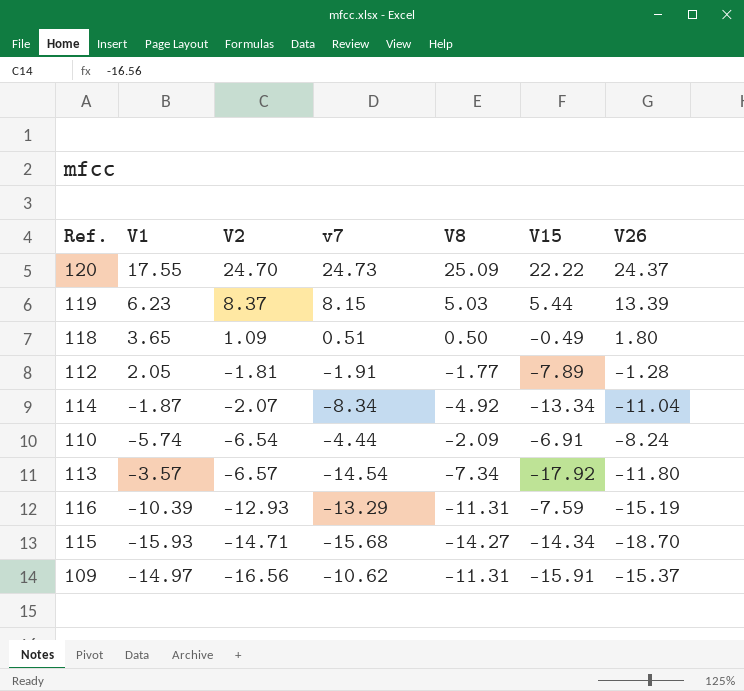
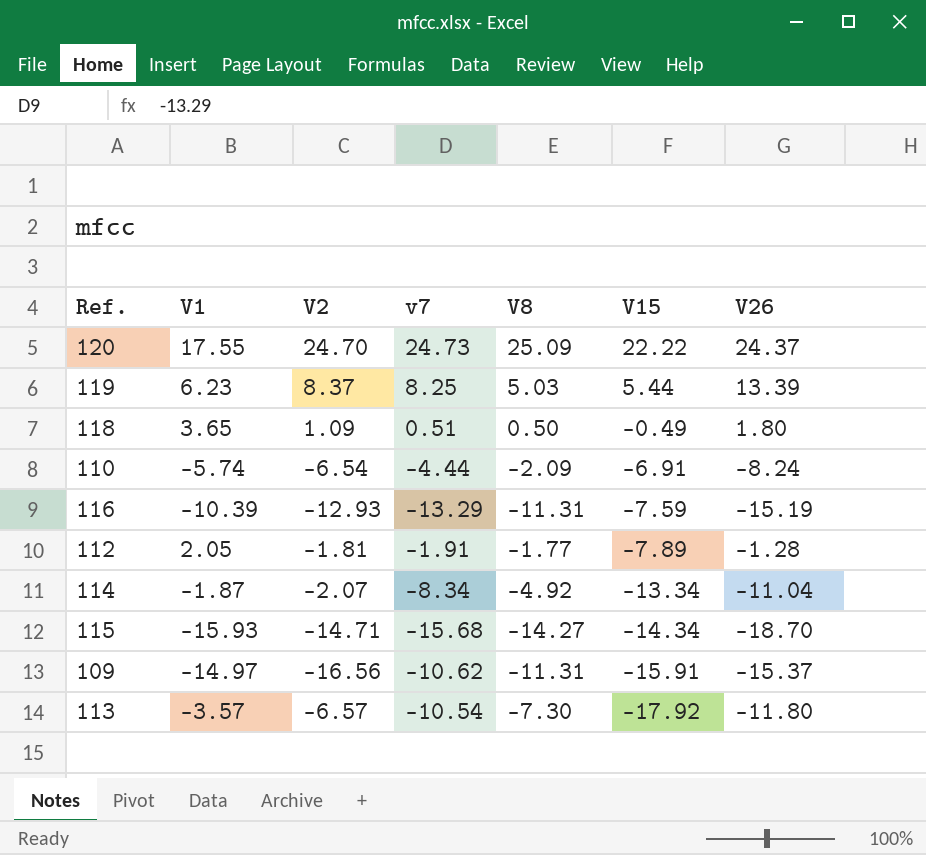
row order: V2 descending -> V15 descending
119 | v7: 8.15 -> 8.25
113 | v7: -14.54 -> -10.54
113 | V8: -7.34 -> -7.30

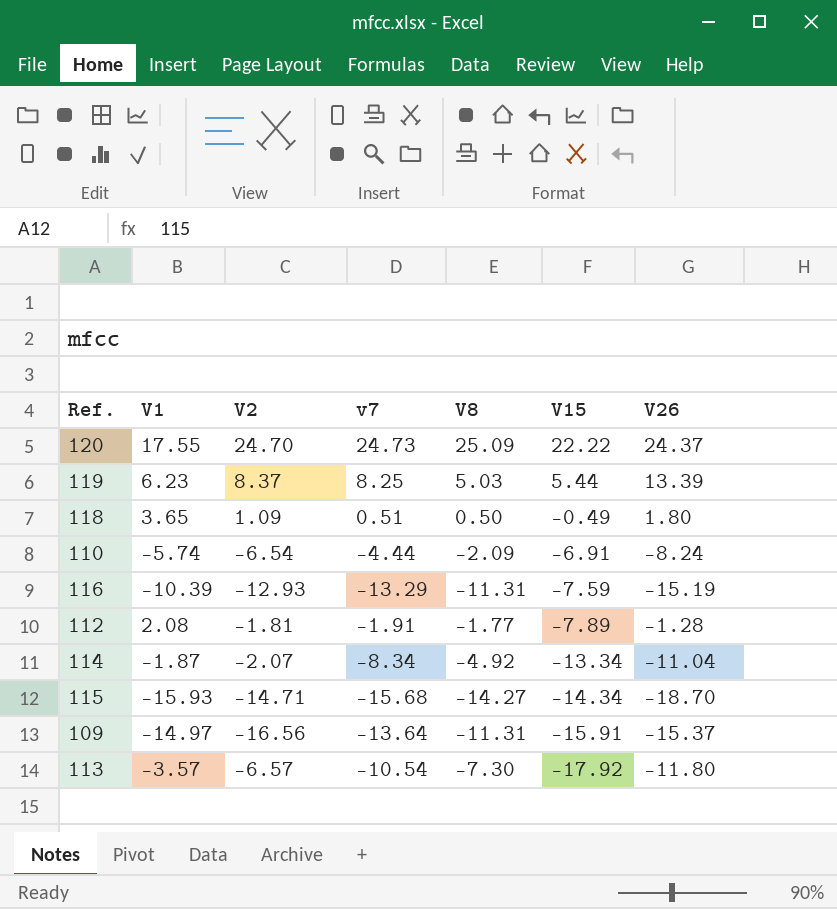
112 | V1: 2.05 -> 2.08
109 | v7: -10.62 -> -13.64

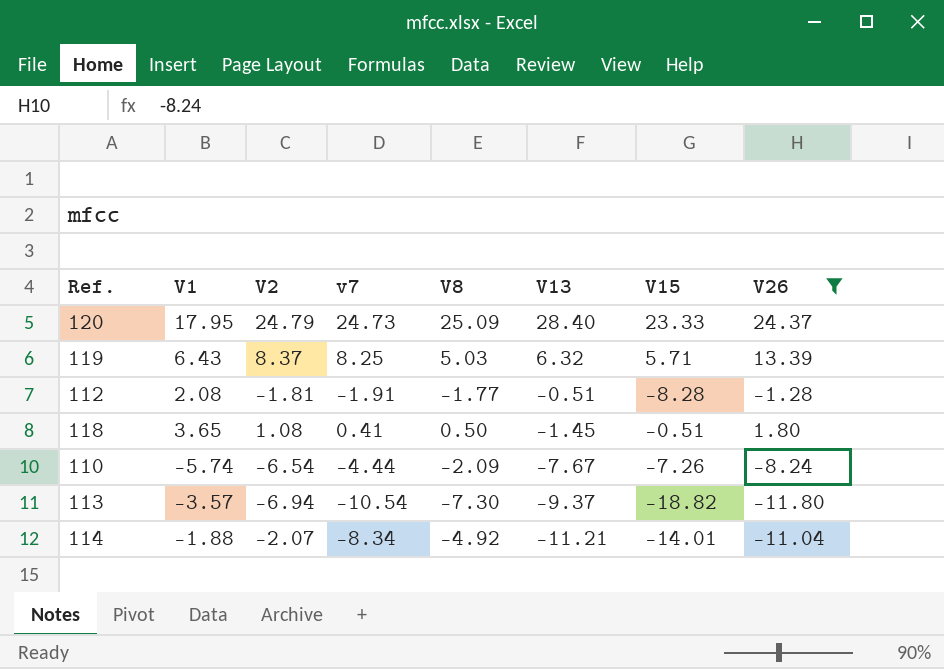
filter: none -> V26 >= -11.80
row order: V15 descending -> V13 descending
column V13 | position: none -> 6
120 | V1: 17.55 -> 17.95
120 | V2: 24.70 -> 24.79
120 | V15: 22.22 -> 23.33
119 | V1: 6.23 -> 6.43
119 | V15: 5.44 -> 5.71
112 | V15: -7.89 -> -8.28
118 | V2: 1.09 -> 1.08
118 | v7: 0.51 -> 0.41
118 | V15: -0.49 -> -0.51
110 | V15: -6.91 -> -7.26
113 | V2: -6.57 -> -6.94
113 | V15: -17.92 -> -18.82
114 | V1: -1.87 -> -1.88
114 | V15: -13.34 -> -14.01

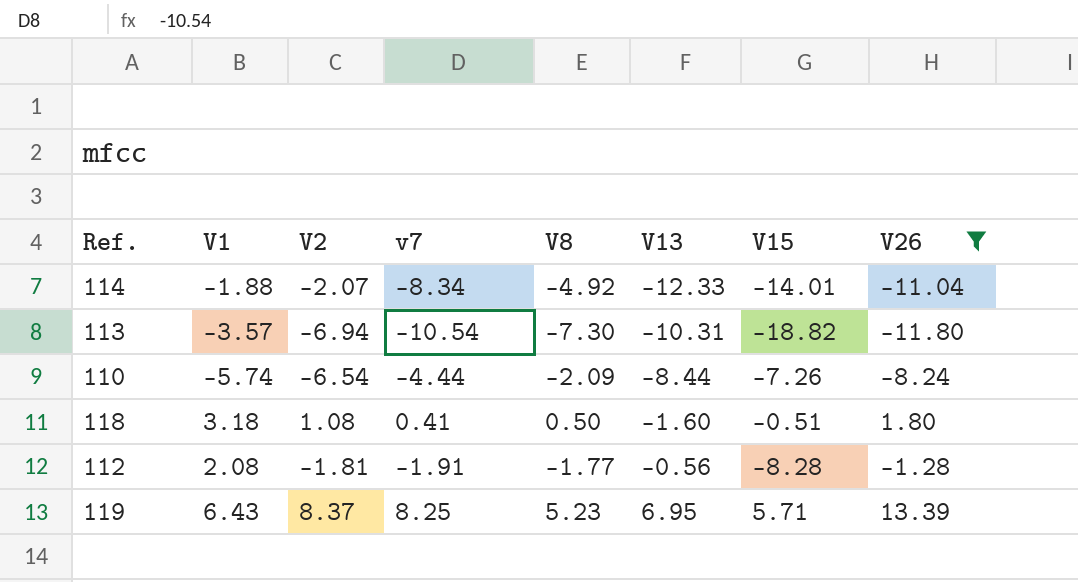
row order: V13 descending -> V13 ascending
row 120: 17.95 | 24.79 | 24.73 | 25.09 | 28.40 | 23.33 | 24.37 -> none
114 | V13: -11.21 -> -12.33
113 | V13: -9.37 -> -10.31
110 | V13: -7.67 -> -8.44
118 | V1: 3.65 -> 3.18
118 | V13: -1.45 -> -1.60
112 | V13: -0.51 -> -0.56
119 | V8: 5.03 -> 5.23
119 | V13: 6.32 -> 6.95

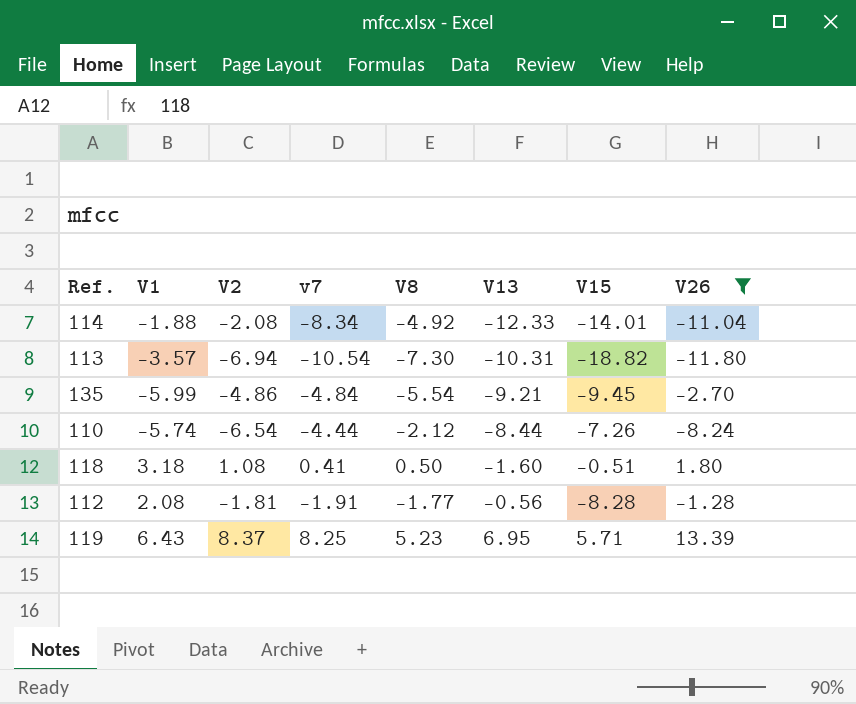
114 | V2: -2.07 -> -2.08
row 135: none -> -5.99 | -4.86 | -4.84 | -5.54 | -9.21 | -9.45 | -2.70
110 | V8: -2.09 -> -2.12

